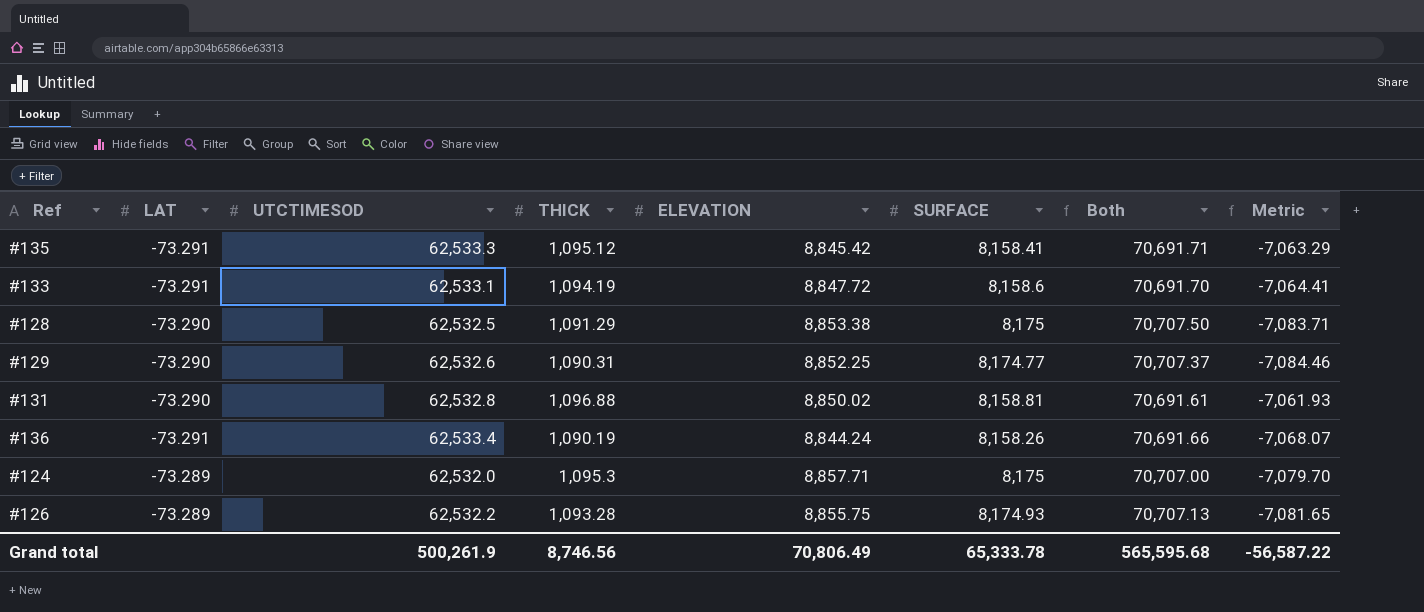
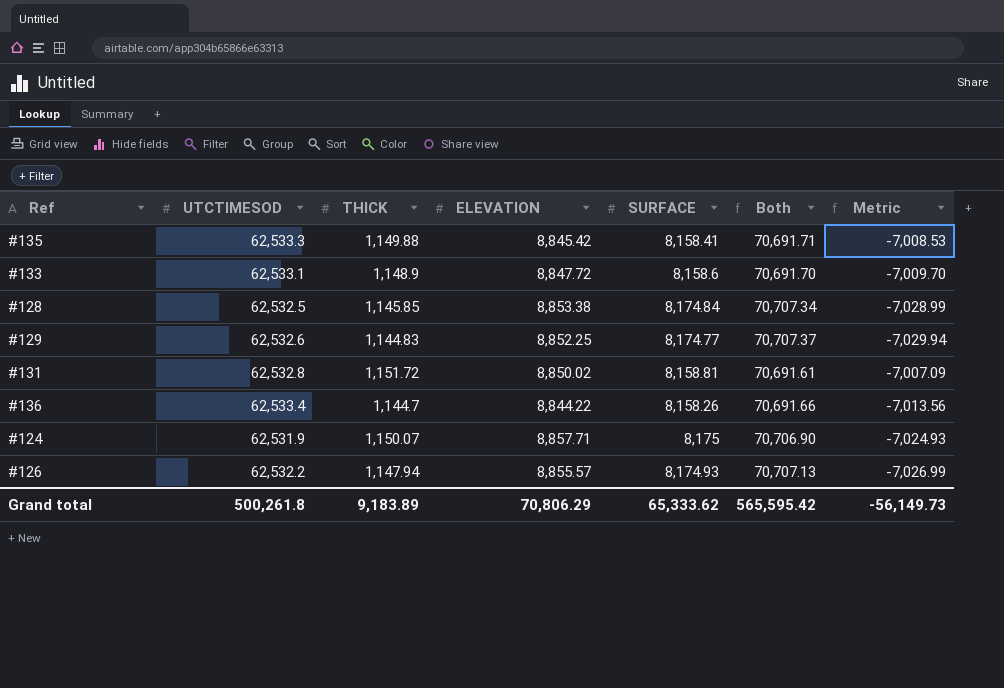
column LAT | position: 2 -> none
#135 | THICK: 1,095.12 -> 1,149.88
#135 | Metric: -7,063.29 -> -7,008.53
#133 | THICK: 1,094.19 -> 1,148.9
#133 | Metric: -7,064.41 -> -7,009.70
#128 | THICK: 1,091.29 -> 1,145.85
#128 | SURFACE: 8,175 -> 8,174.84
#128 | Both: 70,707.50 -> 70,707.34
#128 | Metric: -7,083.71 -> -7,028.99
#129 | THICK: 1,090.31 -> 1,144.83
#129 | Metric: -7,084.46 -> -7,029.94
#131 | THICK: 1,096.88 -> 1,151.72
#131 | Metric: -7,061.93 -> -7,007.09
#136 | THICK: 1,090.19 -> 1,144.7
#136 | ELEVATION: 8,844.24 -> 8,844.22
#136 | Metric: -7,068.07 -> -7,013.56
#124 | UTCTIMESOD: 62,532.0 -> 62,531.9
#124 | THICK: 1,095.3 -> 1,150.07
#124 | Both: 70,707.00 -> 70,706.90
#124 | Metric: -7,079.70 -> -7,024.93
#126 | THICK: 1,093.28 -> 1,147.94
#126 | ELEVATION: 8,855.75 -> 8,855.57
#126 | Metric: -7,081.65 -> -7,026.99
Grand total | UTCTIMESOD: 500,261.9 -> 500,261.8
Grand total | THICK: 8,746.56 -> 9,183.89
Grand total | ELEVATION: 70,806.49 -> 70,806.29
Grand total | SURFACE: 65,333.78 -> 65,333.62
Grand total | Both: 565,595.68 -> 565,595.42
Grand total | Metric: -56,587.22 -> -56,149.73

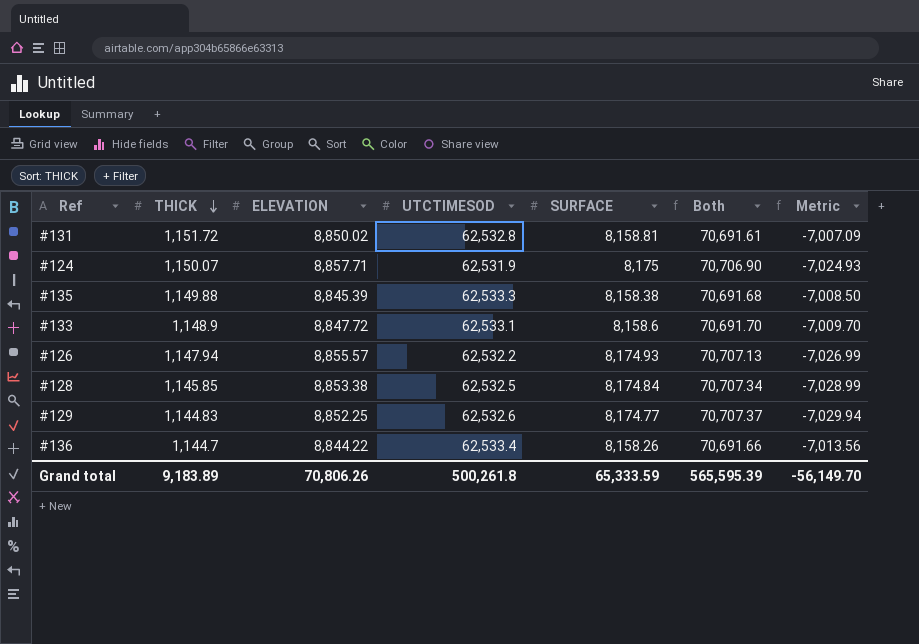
row order: none -> THICK descending
column UTCTIMESOD | position: 2 -> 4
#135 | ELEVATION: 8,845.42 -> 8,845.39
#135 | SURFACE: 8,158.41 -> 8,158.38
#135 | Both: 70,691.71 -> 70,691.68
#135 | Metric: -7,008.53 -> -7,008.50
Grand total | ELEVATION: 70,806.29 -> 70,806.26
Grand total | SURFACE: 65,333.62 -> 65,333.59
Grand total | Both: 565,595.42 -> 565,595.39
Grand total | Metric: -56,149.73 -> -56,149.70

